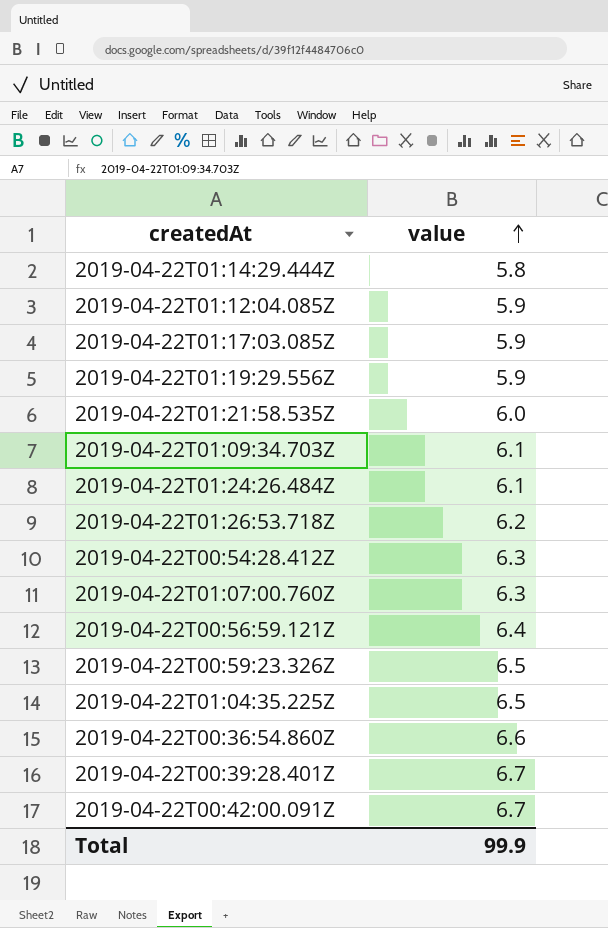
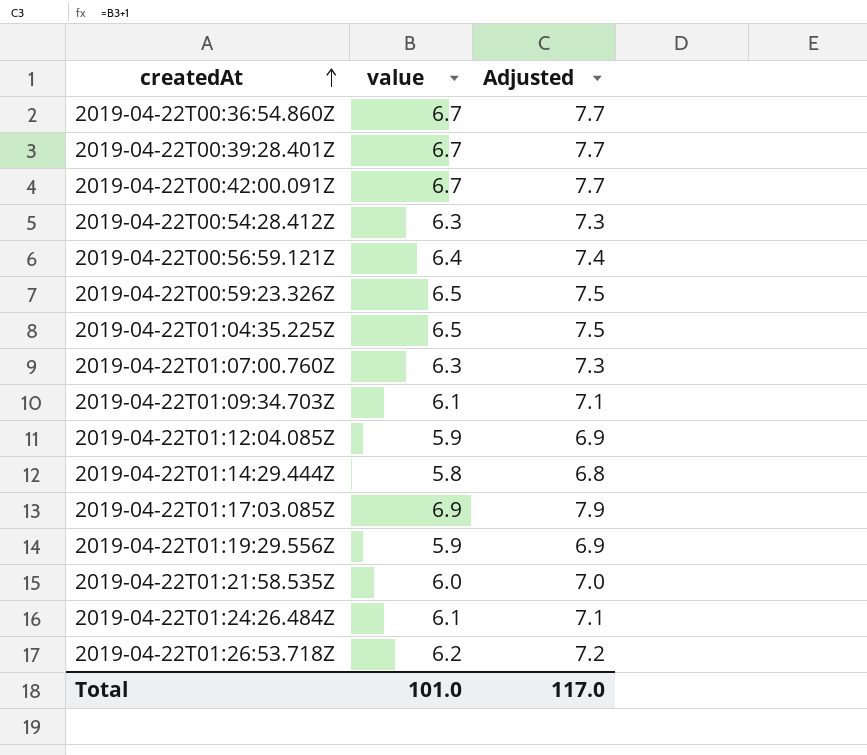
row order: value ascending -> createdAt ascending
column Adjusted | formula: none -> [value] + 1
2019-04-22T00:36:54.860Z | value: 6.6 -> 6.7
2019-04-22T01:17:03.085Z | value: 5.9 -> 6.9
Total | value: 99.9 -> 101.0

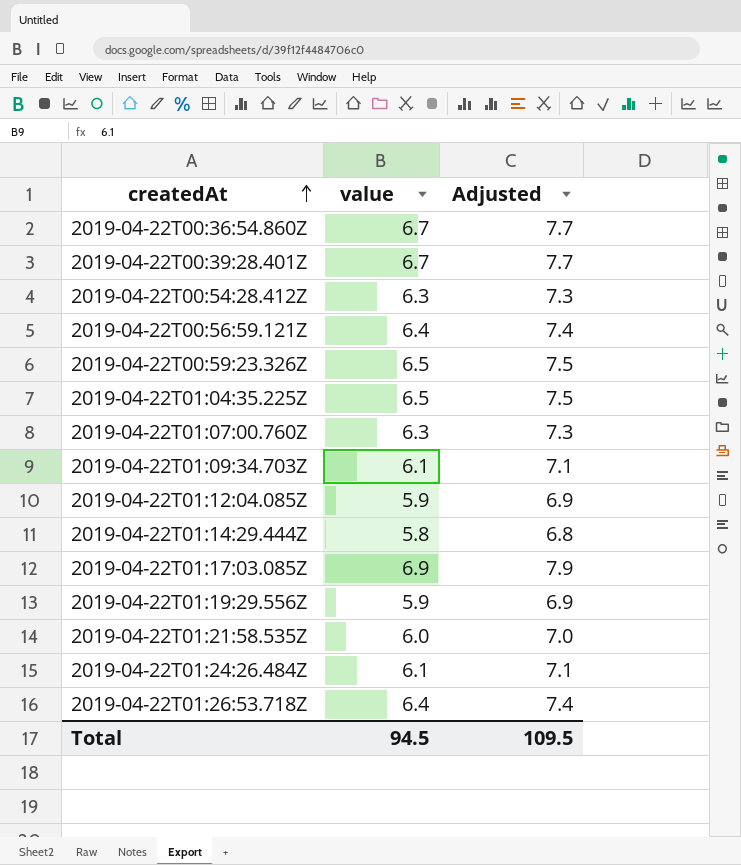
row 2019-04-22T00:42:00.091Z: 6.7 | 7.7 -> none
2019-04-22T01:26:53.718Z | value: 6.2 -> 6.4
2019-04-22T01:26:53.718Z | Adjusted: 7.2 -> 7.4
Total | value: 101.0 -> 94.5
Total | Adjusted: 117.0 -> 109.5

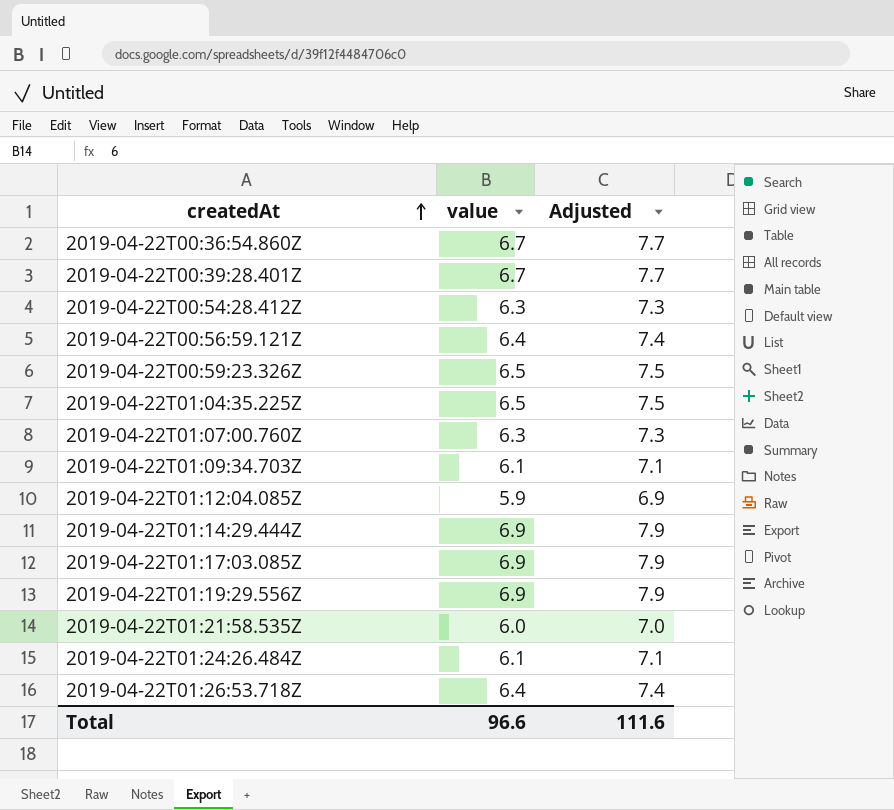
2019-04-22T01:14:29.444Z | value: 5.8 -> 6.9
2019-04-22T01:14:29.444Z | Adjusted: 6.8 -> 7.9
2019-04-22T01:19:29.556Z | value: 5.9 -> 6.9
2019-04-22T01:19:29.556Z | Adjusted: 6.9 -> 7.9
Total | value: 94.5 -> 96.6
Total | Adjusted: 109.5 -> 111.6

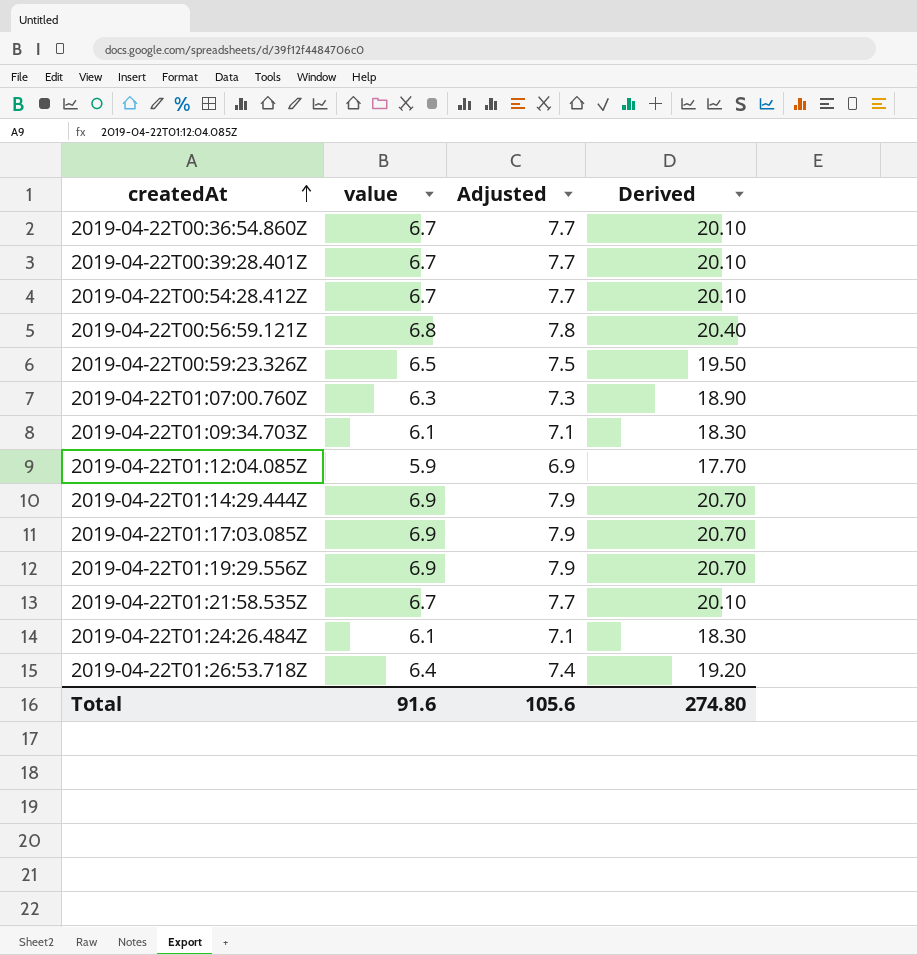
column Derived | formula: none -> [value] * 3
row 2019-04-22T01:04:35.225Z: 6.5 | 7.5 -> none
2019-04-22T00:54:28.412Z | value: 6.3 -> 6.7
2019-04-22T00:54:28.412Z | Adjusted: 7.3 -> 7.7
2019-04-22T00:56:59.121Z | value: 6.4 -> 6.8
2019-04-22T00:56:59.121Z | Adjusted: 7.4 -> 7.8
2019-04-22T01:21:58.535Z | value: 6.0 -> 6.7
2019-04-22T01:21:58.535Z | Adjusted: 7.0 -> 7.7
Total | value: 96.6 -> 91.6
Total | Adjusted: 111.6 -> 105.6

